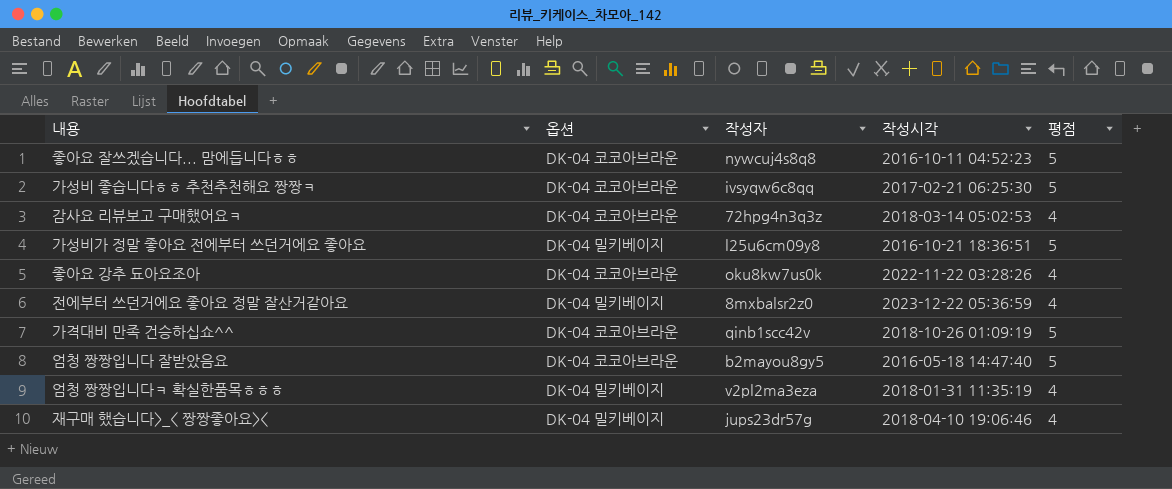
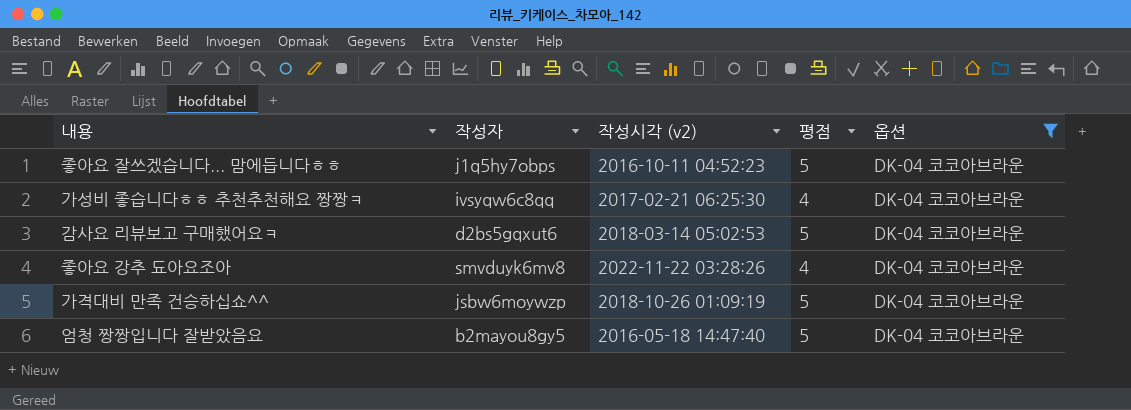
filter: none -> 옵션 = DK-04 코코아브라운
column name: 작성시각 -> 작성시각 (v2)
column 옵션 | position: 2 -> 5
좋아요 잘쓰겠습니다... 맘에듭니다ㅎㅎ | 작성자: nywcuj4s8q8 -> j1q5hy7obps
가성비 좋습니다ㅎㅎ 추천추천해요 짱짱ㅋ | 평점: 5 -> 4
감사요 리뷰보고 구매했어요ㅋ | 작성자: 72hpg4n3q3z -> d2bs5gqxut6
감사요 리뷰보고 구매했어요ㅋ | 평점: 4 -> 5
좋아요 강추 됴아요조아 | 작성자: oku8kw7us0k -> smvduyk6mv8
가격대비 만족 건승하십쇼^^ | 작성자: qinb1scc42v -> jsbw6moywzp

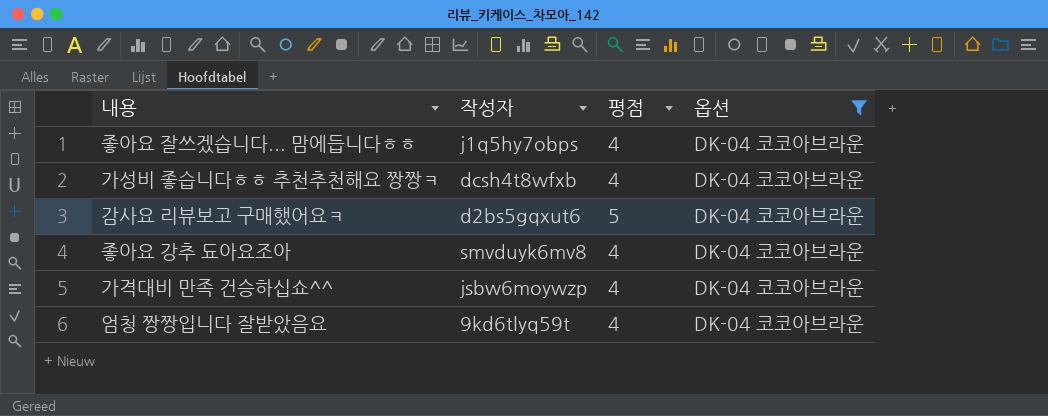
column 작성시각 (v2) | position: 3 -> none
좋아요 잘쓰겠습니다... 맘에듭니다ㅎㅎ | 평점: 5 -> 4
가성비 좋습니다ㅎㅎ 추천추천해요 짱짱ㅋ | 작성자: ivsyqw6c8qq -> dcsh4t8wfxb
가격대비 만족 건승하십쇼^^ | 평점: 5 -> 4
엄청 짱짱입니다 잘받았음요 | 작성자: b2mayou8gy5 -> 9kd6tlyq59t
엄청 짱짱입니다 잘받았음요 | 평점: 5 -> 4

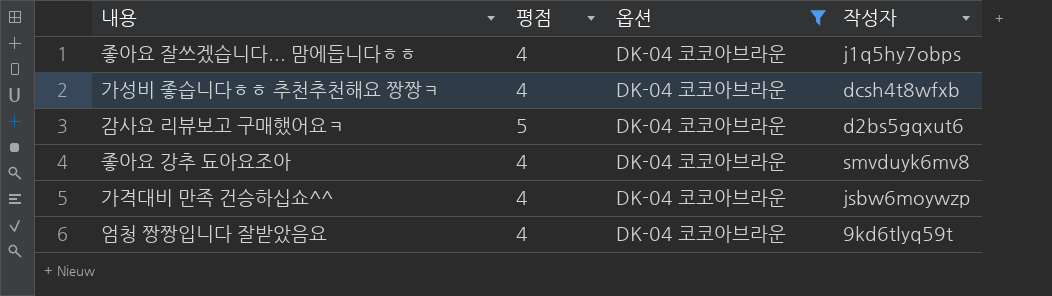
column 작성자 | position: 2 -> 4

